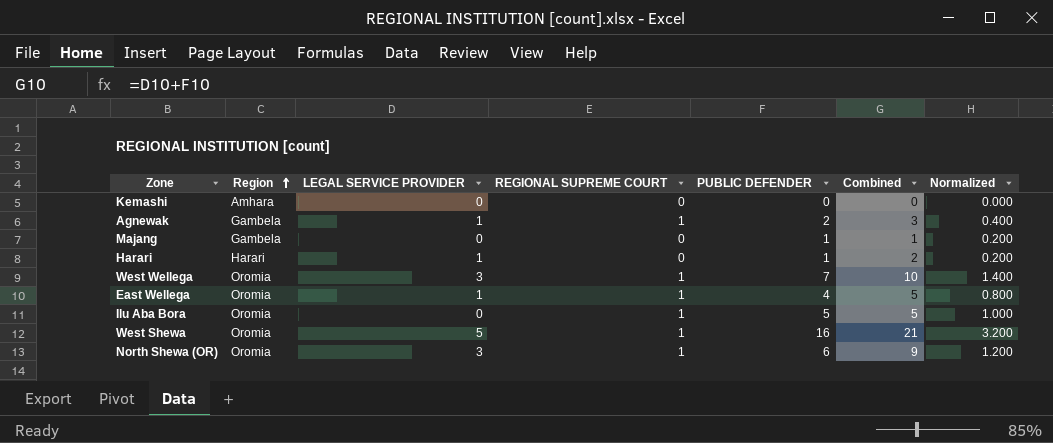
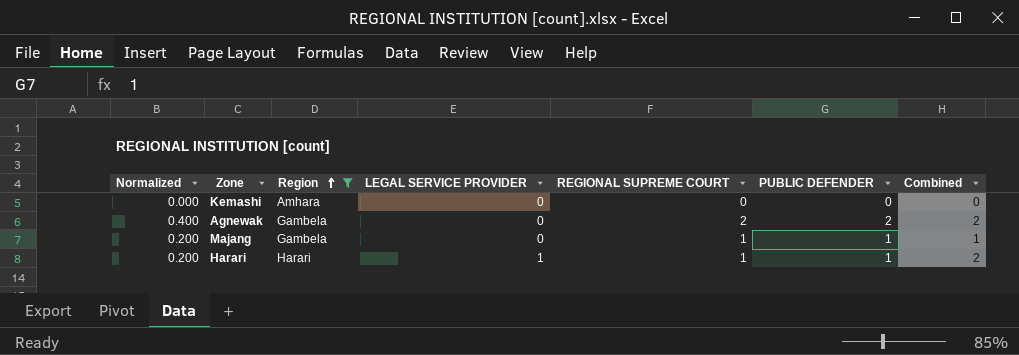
filter: none -> Region != Oromia
column Normalized | position: 7 -> 1
Agnewak | LEGAL SERVICE PROVIDER: 1 -> 0
Agnewak | REGIONAL SUPREME COURT: 1 -> 2
Agnewak | Combined: 3 -> 2
Majang | REGIONAL SUPREME COURT: 0 -> 1
Harari | REGIONAL SUPREME COURT: 0 -> 1

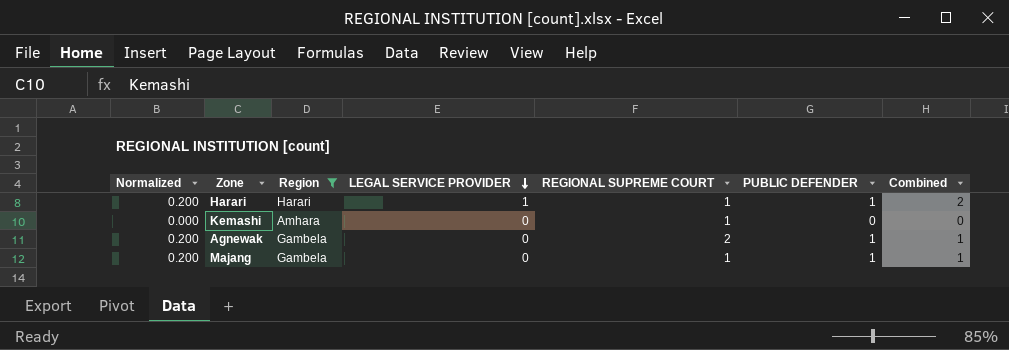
row order: Region ascending -> LEGAL SERVICE PROVIDER descending
Kemashi | REGIONAL SUPREME COURT: 0 -> 1
Agnewak | Normalized: 0.400 -> 0.200
Agnewak | PUBLIC DEFENDER: 2 -> 1
Agnewak | Combined: 2 -> 1

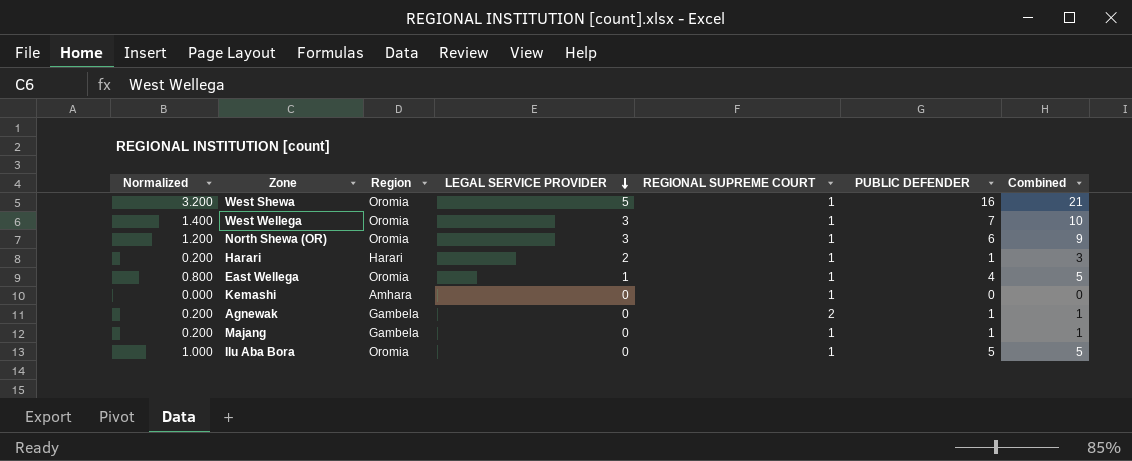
filter: Region != Oromia -> none
Harari | LEGAL SERVICE PROVIDER: 1 -> 2
Harari | Combined: 2 -> 3

